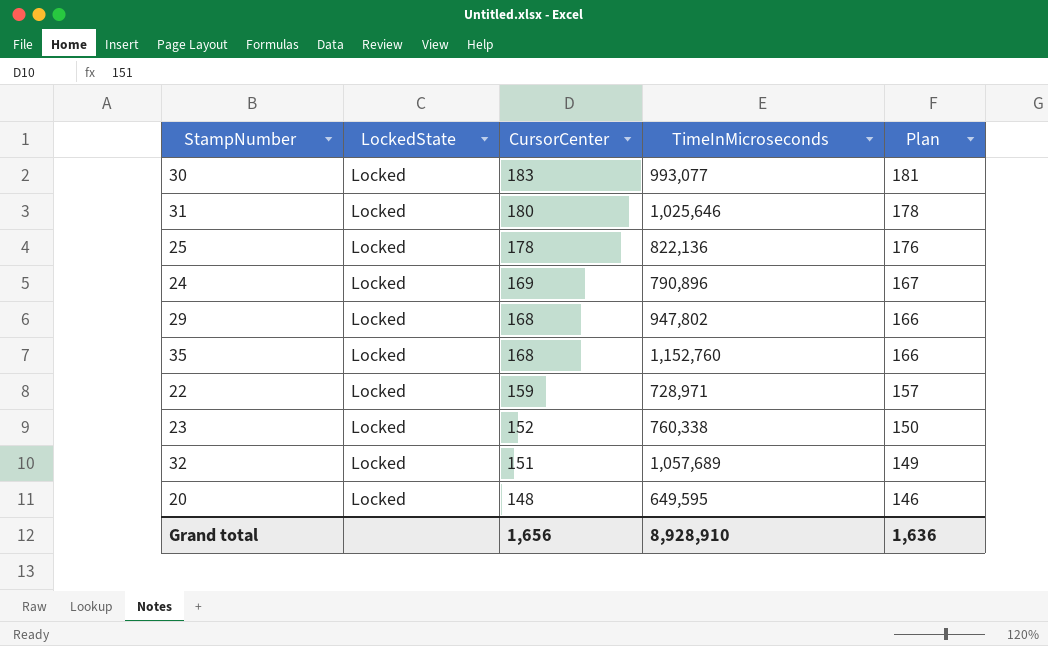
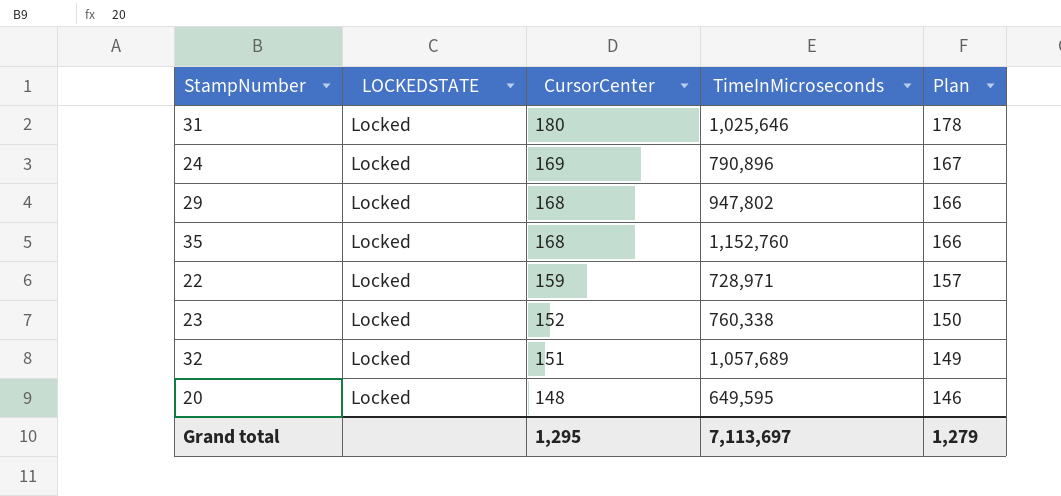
column name: LockedState -> LOCKEDSTATE
row 30: Locked | 183 | 993,077 | 181 -> none
row 25: Locked | 178 | 822,136 | 176 -> none
Grand total | CursorCenter: 1,656 -> 1,295
Grand total | TimeInMicroseconds: 8,928,910 -> 7,113,697
Grand total | Plan: 1,636 -> 1,279

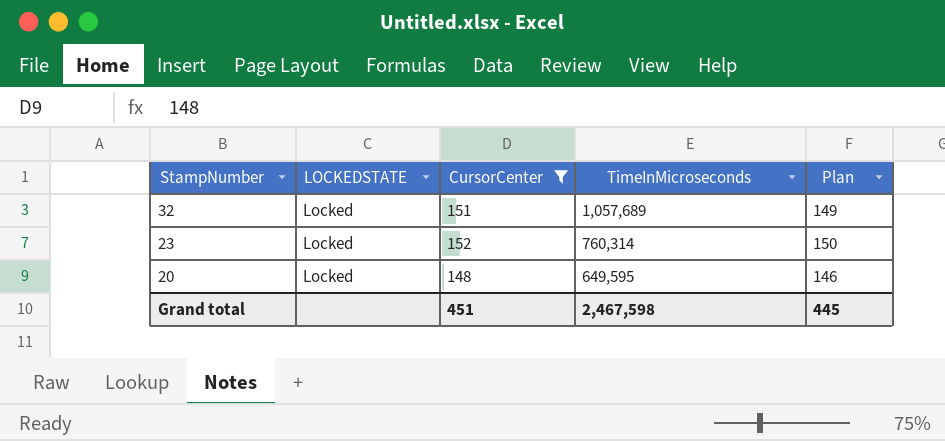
filter: none -> CursorCenter <= 152
row order: CursorCenter descending -> StampNumber descending
23 | TimeInMicroseconds: 760,338 -> 760,314
Grand total | CursorCenter: 1,295 -> 451
Grand total | TimeInMicroseconds: 7,113,697 -> 2,467,598
Grand total | Plan: 1,279 -> 445

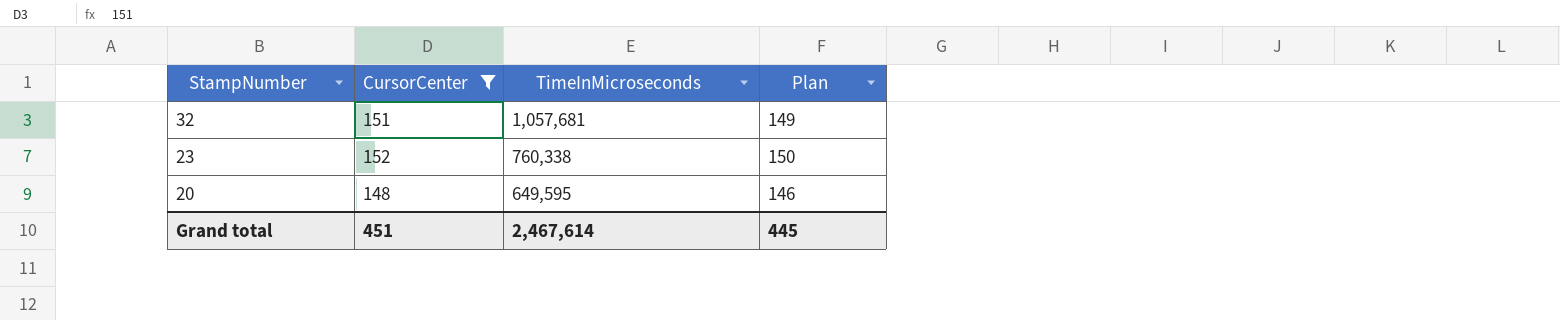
column LOCKEDSTATE | position: 2 -> none
32 | TimeInMicroseconds: 1,057,689 -> 1,057,681
23 | TimeInMicroseconds: 760,314 -> 760,338
Grand total | TimeInMicroseconds: 2,467,598 -> 2,467,614

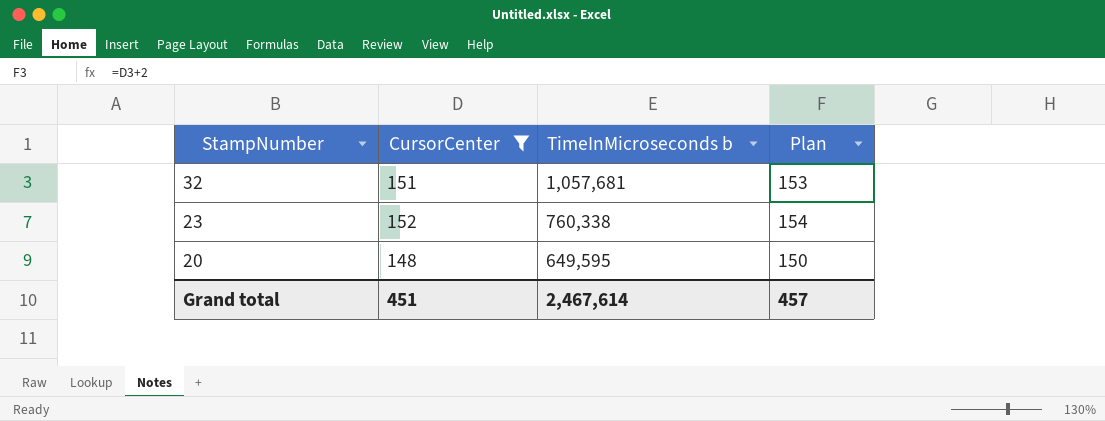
column name: TimeInMicroseconds -> TimeInMicroseconds b
column Plan | formula: [CursorCenter] - 2 -> [CursorCenter] + 2
Grand total | Plan: 445 -> 457

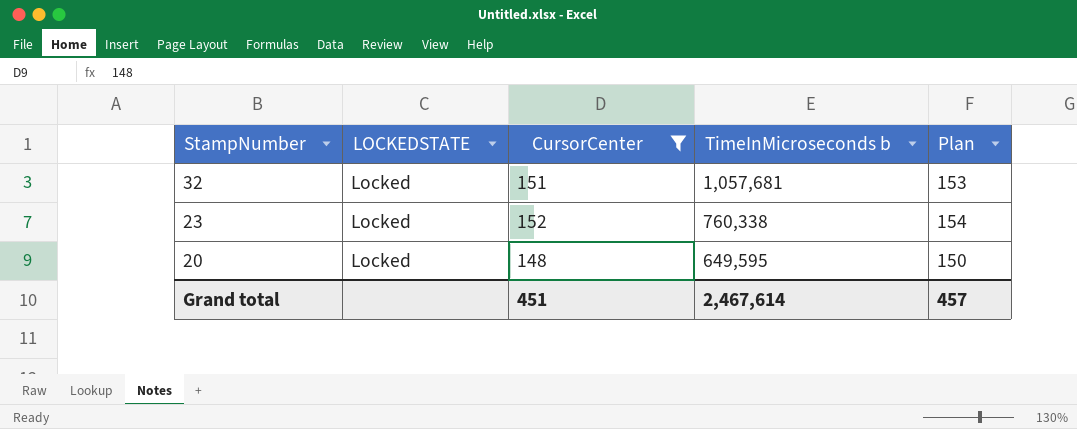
column LOCKEDSTATE | position: none -> 2

